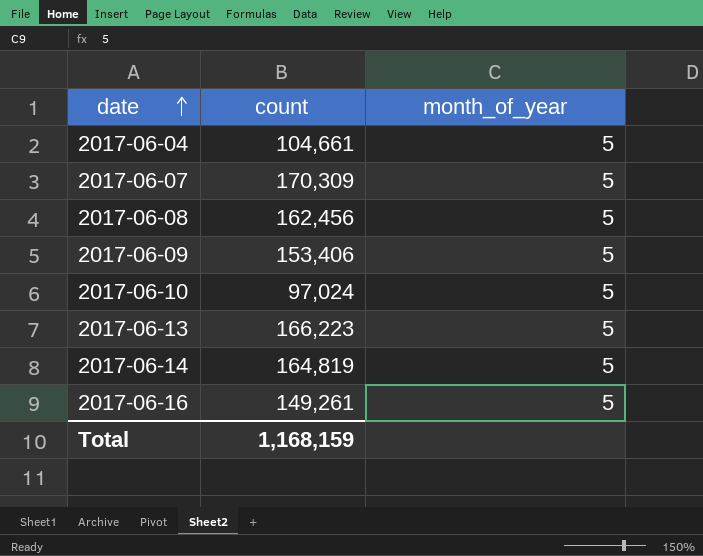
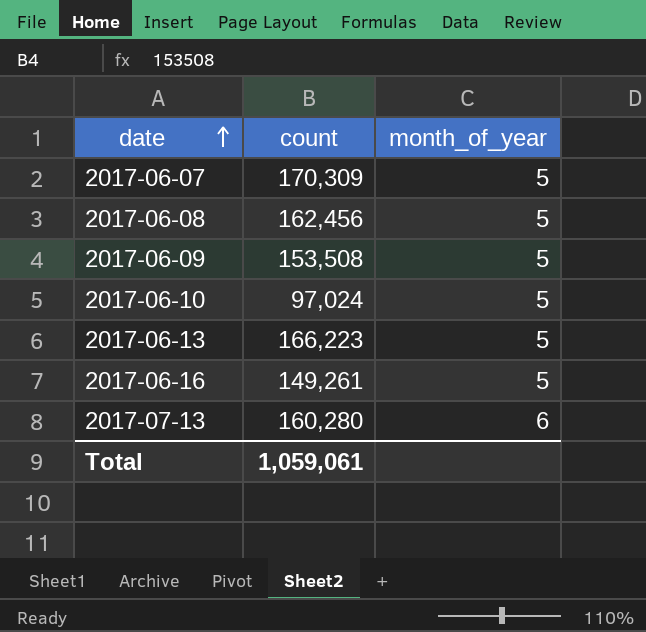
row 2017-06-04: 104,661 | 5 -> none
row 2017-06-14: 164,819 | 5 -> none
2017-06-09 | count: 153,406 -> 153,508
row 2017-07-13: none -> 160,280 | 6
Total | count: 1,168,159 -> 1,059,061

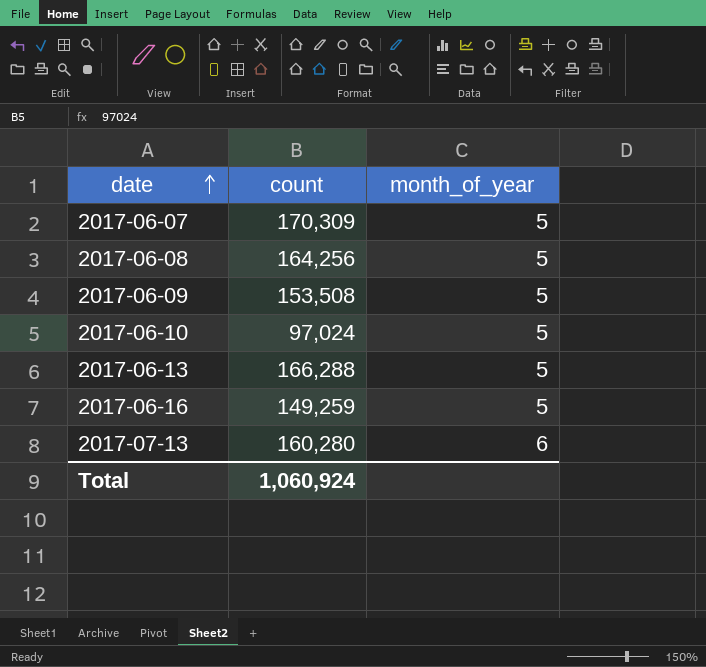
2017-06-08 | count: 162,456 -> 164,256
2017-06-13 | count: 166,223 -> 166,288
2017-06-16 | count: 149,261 -> 149,259
Total | count: 1,059,061 -> 1,060,924

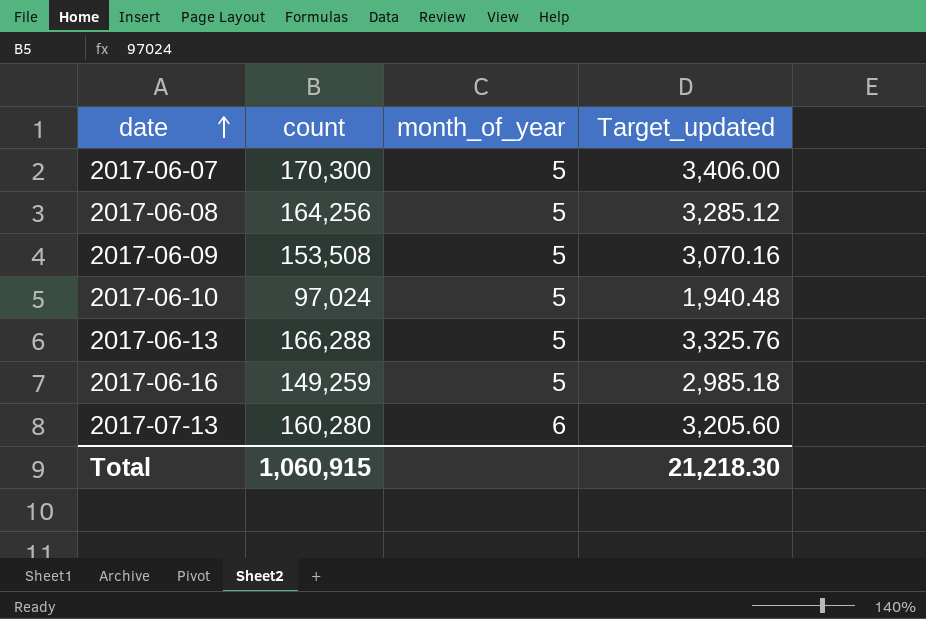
column Target_updated | formula: none -> [count] * 0.02
2017-06-07 | count: 170,309 -> 170,300
Total | count: 1,060,924 -> 1,060,915

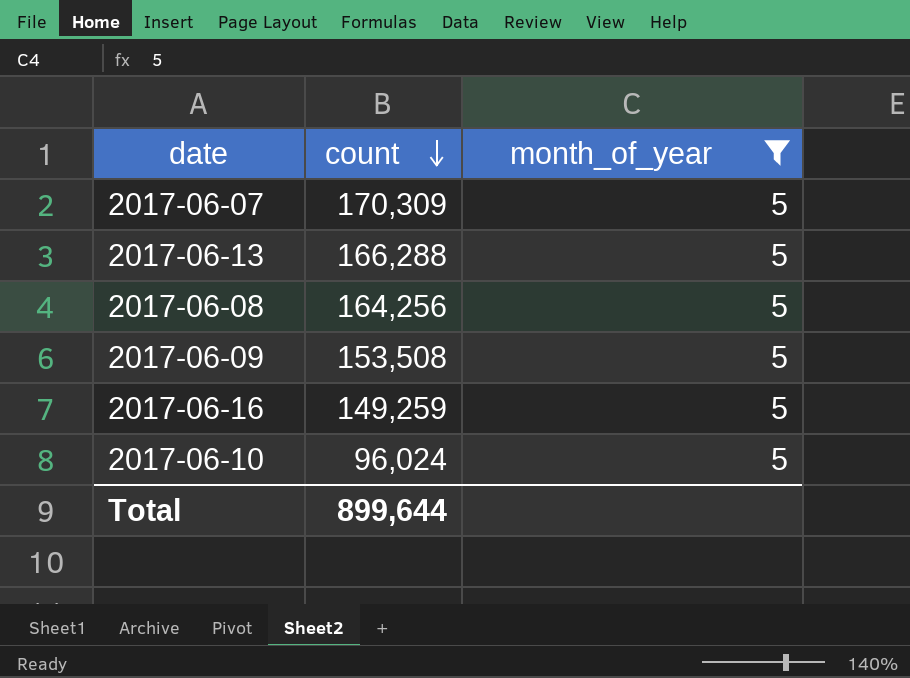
filter: none -> month_of_year = 5
row order: date ascending -> count descending
column Target_updated | formula: [count] * 0.02 -> none
2017-06-07 | count: 170,300 -> 170,309
2017-06-10 | count: 97,024 -> 96,024
Total | count: 1,060,915 -> 899,644

